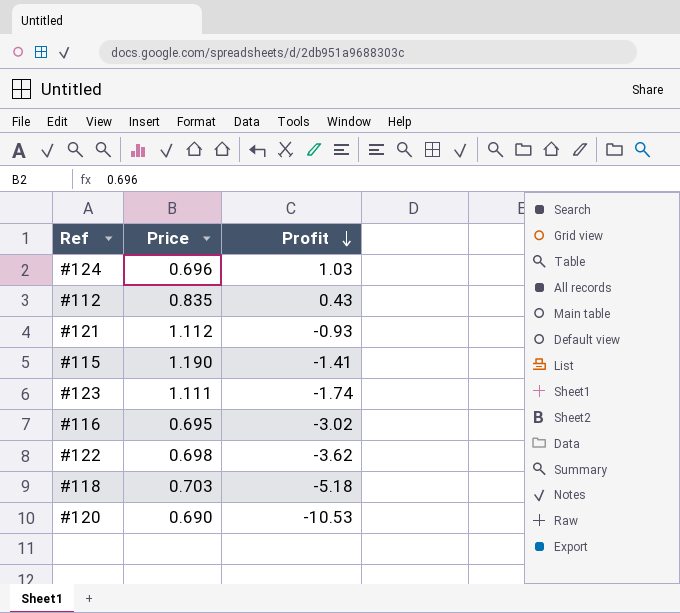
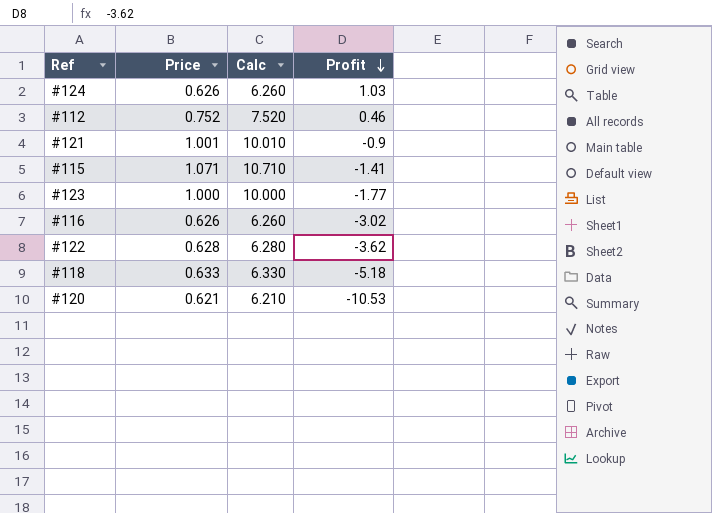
column Calc | formula: none -> [Price] * 10
#124 | Price: 0.696 -> 0.626
#112 | Price: 0.835 -> 0.752
#112 | Profit: 0.43 -> 0.46
#121 | Price: 1.112 -> 1.001
#121 | Profit: -0.93 -> -0.9
#115 | Price: 1.190 -> 1.071
#123 | Price: 1.111 -> 1.000
#123 | Profit: -1.74 -> -1.77
#116 | Price: 0.695 -> 0.626
#122 | Price: 0.698 -> 0.628
#118 | Price: 0.703 -> 0.633
#120 | Price: 0.690 -> 0.621

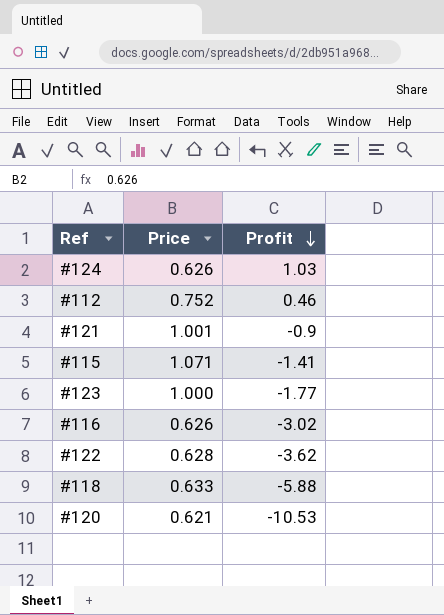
column Calc | formula: [Price] * 10 -> none
#118 | Profit: -5.18 -> -5.88

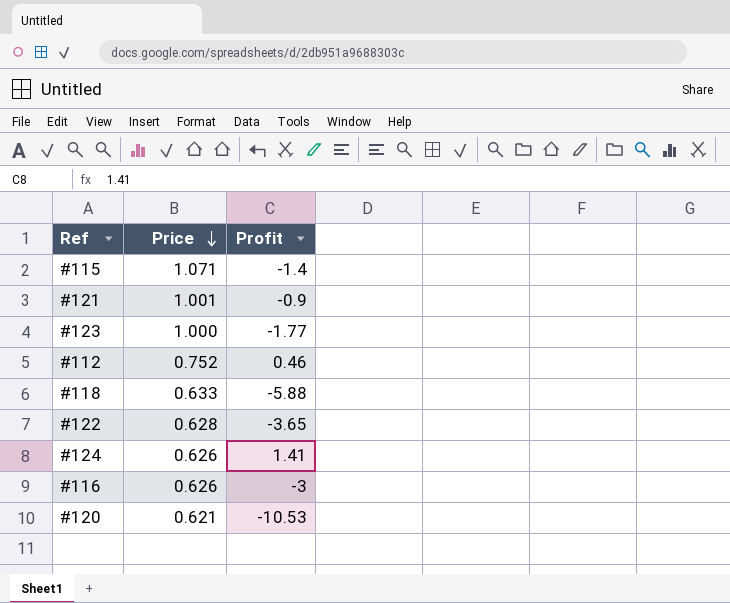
row order: Profit descending -> Price descending
#115 | Profit: -1.41 -> -1.4
#122 | Profit: -3.62 -> -3.65
#124 | Profit: 1.03 -> 1.41
#116 | Profit: -3.02 -> -3

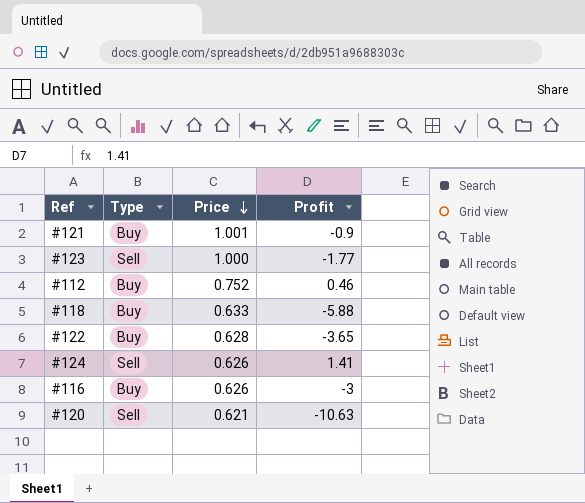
column Type | position: none -> 2
row #115: 1.071 | -1.4 -> none
#120 | Profit: -10.53 -> -10.63

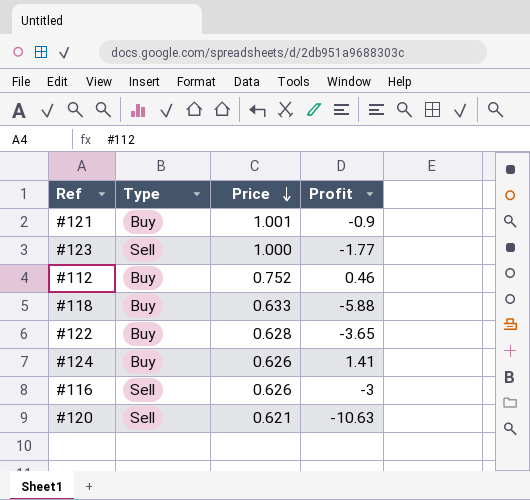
#124 | Type: Sell -> Buy
#116 | Type: Buy -> Sell

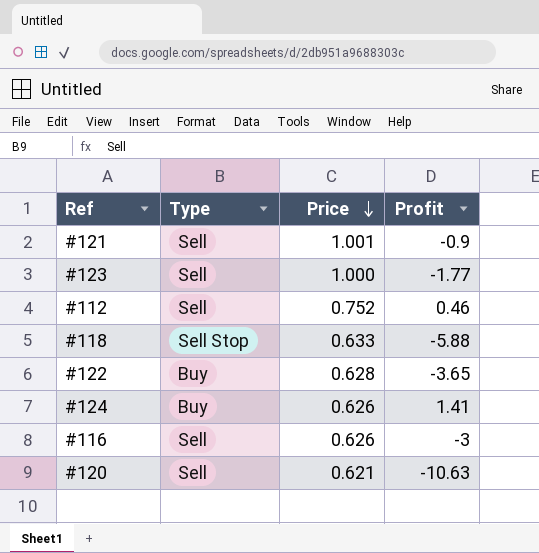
#121 | Type: Buy -> Sell
#112 | Type: Buy -> Sell
#118 | Type: Buy -> Sell Stop

